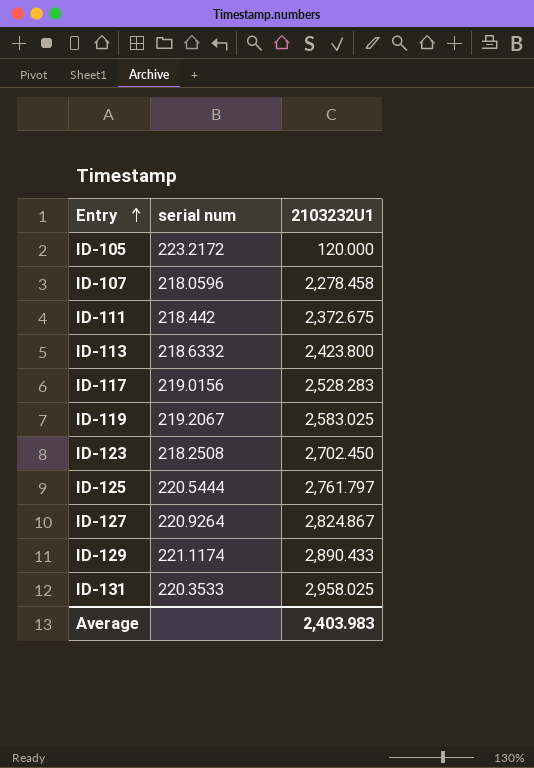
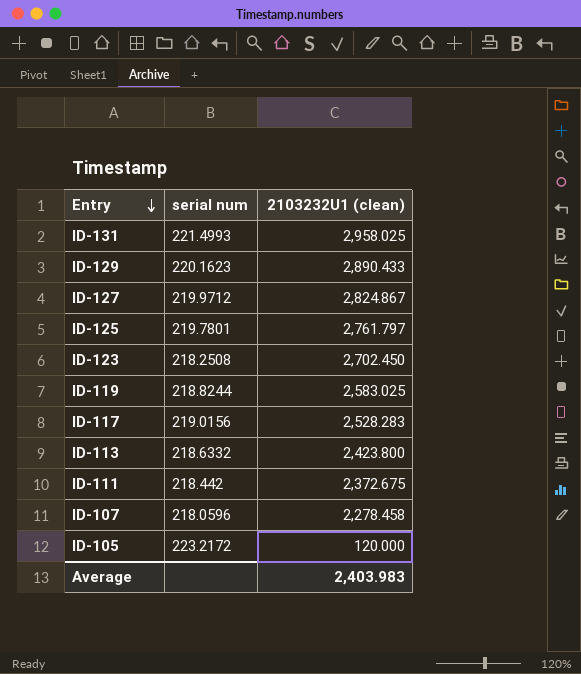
row order: Entry ascending -> Entry descending
column name: 2103232U1 -> 2103232U1 (clean)
ID-131 | serial num: 220.3533 -> 221.4993
ID-129 | serial num: 221.1174 -> 220.1623
ID-127 | serial num: 220.9264 -> 219.9712
ID-125 | serial num: 220.5444 -> 219.7801
ID-119 | serial num: 219.2067 -> 218.8244

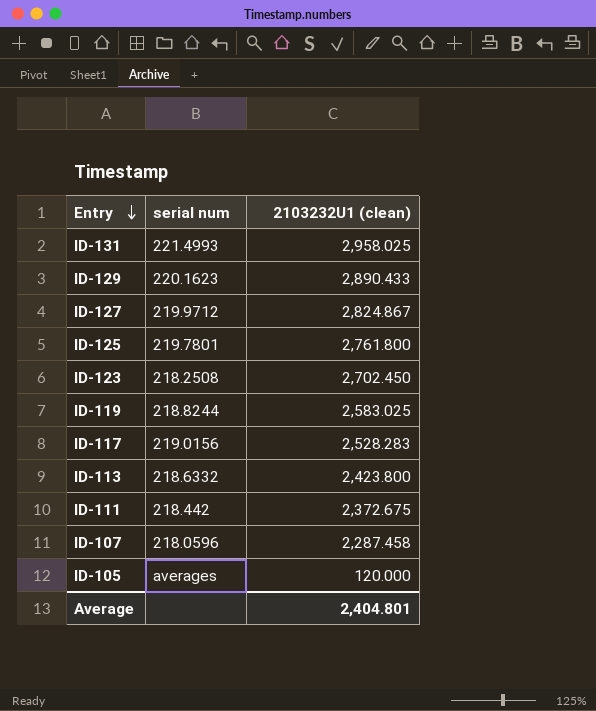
ID-125 | 2103232U1 (clean): 2,761.797 -> 2,761.800
ID-107 | 2103232U1 (clean): 2,278.458 -> 2,287.458
ID-105 | serial num: 223.2172 -> averages
Average | 2103232U1 (clean): 2,403.983 -> 2,404.801

